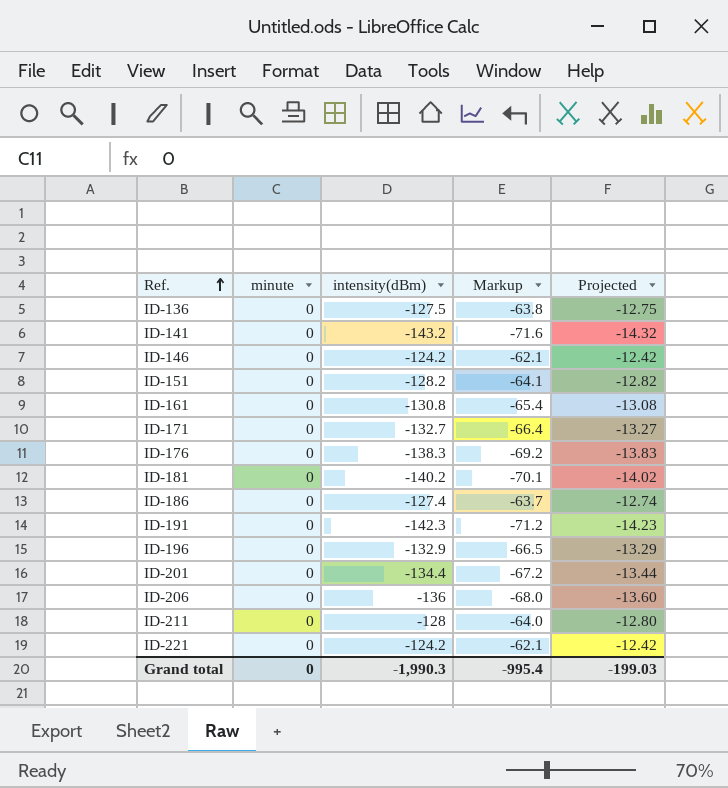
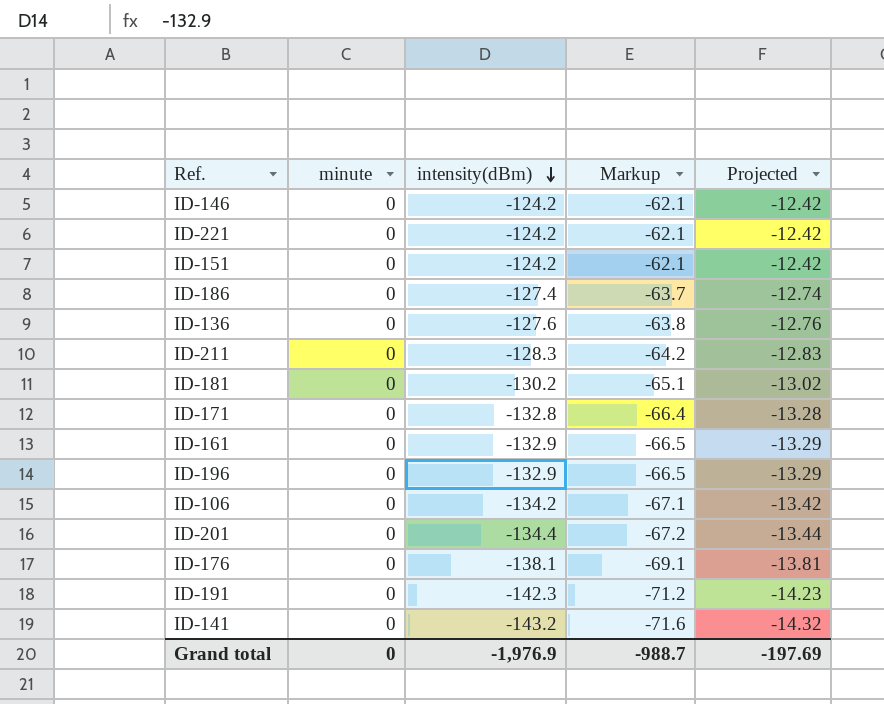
row order: Ref. ascending -> intensity(dBm) descending
row ID-206: 0 | -136 | -68.0 | -13.60 -> none
ID-151 | intensity(dBm): -128.2 -> -124.2
ID-151 | Markup: -64.1 -> -62.1
ID-151 | Projected: -12.82 -> -12.42
ID-136 | intensity(dBm): -127.5 -> -127.6
ID-136 | Projected: -12.75 -> -12.76
ID-211 | intensity(dBm): -128 -> -128.3
ID-211 | Markup: -64.0 -> -64.2
ID-211 | Projected: -12.80 -> -12.83
ID-181 | intensity(dBm): -140.2 -> -130.2
ID-181 | Markup: -70.1 -> -65.1
ID-181 | Projected: -14.02 -> -13.02
ID-171 | intensity(dBm): -132.7 -> -132.8
ID-171 | Projected: -13.27 -> -13.28
ID-161 | intensity(dBm): -130.8 -> -132.9
ID-161 | Markup: -65.4 -> -66.5
ID-161 | Projected: -13.08 -> -13.29
row ID-106: none -> 0 | -134.2 | -67.1 | -13.42
ID-176 | intensity(dBm): -138.3 -> -138.1
ID-176 | Markup: -69.2 -> -69.1
ID-176 | Projected: -13.83 -> -13.81
Grand total | intensity(dBm): -1,990.3 -> -1,976.9
Grand total | Markup: -995.4 -> -988.7
Grand total | Projected: -199.03 -> -197.69

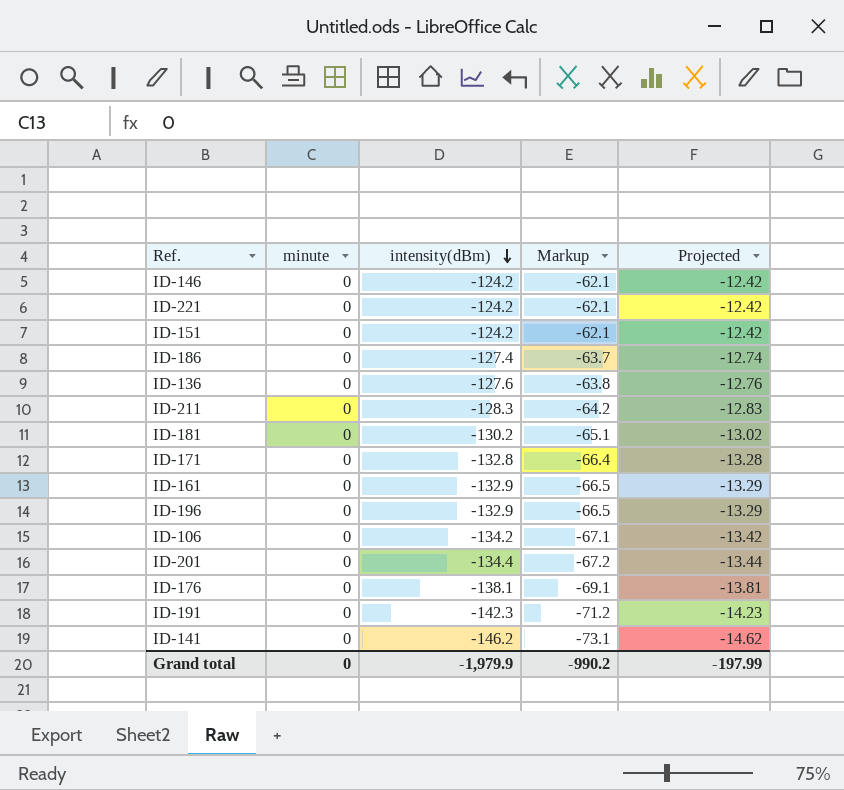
ID-141 | intensity(dBm): -143.2 -> -146.2
ID-141 | Markup: -71.6 -> -73.1
ID-141 | Projected: -14.32 -> -14.62
Grand total | intensity(dBm): -1,976.9 -> -1,979.9
Grand total | Markup: -988.7 -> -990.2
Grand total | Projected: -197.69 -> -197.99

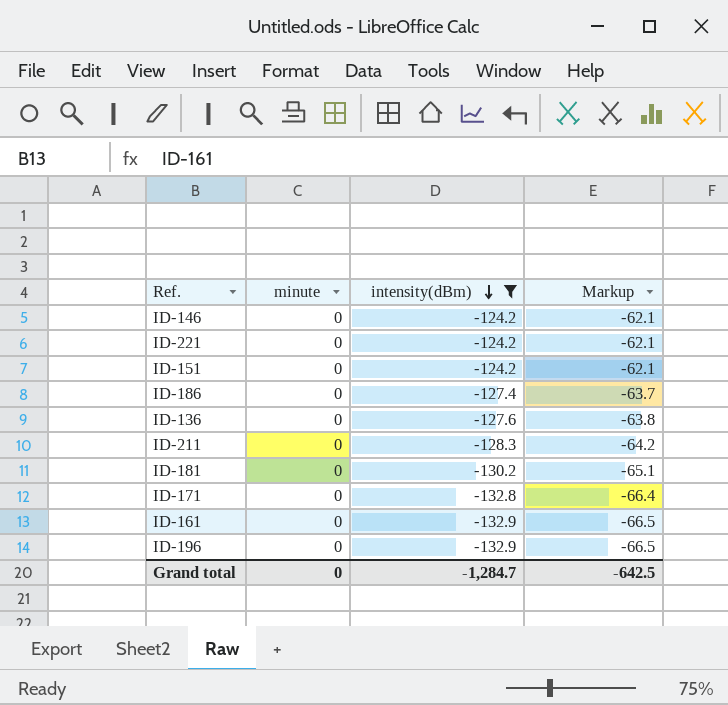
filter: none -> intensity(dBm) >= -132.9
column Projected | formula: [intensity(dBm)] * 0.1 -> none
Grand total | intensity(dBm): -1,979.9 -> -1,284.7
Grand total | Markup: -990.2 -> -642.5

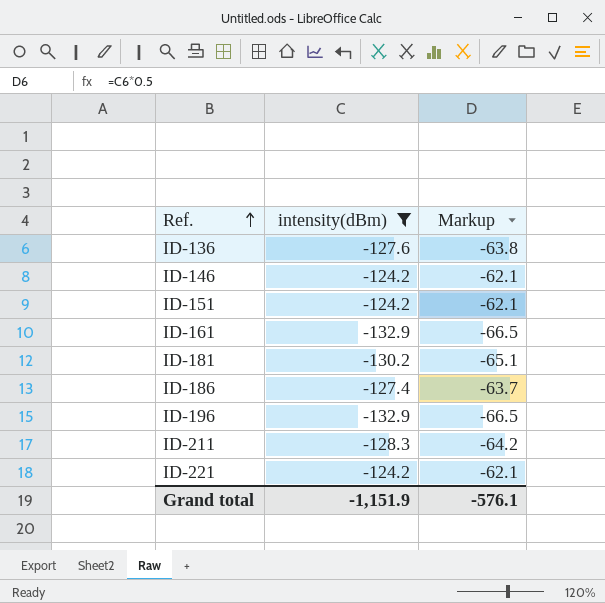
row order: intensity(dBm) descending -> Ref. ascending
column minute | position: 2 -> none
row ID-171: 0 | -132.8 | -66.4 -> none
Grand total | intensity(dBm): -1,284.7 -> -1,151.9
Grand total | Markup: -642.5 -> -576.1

